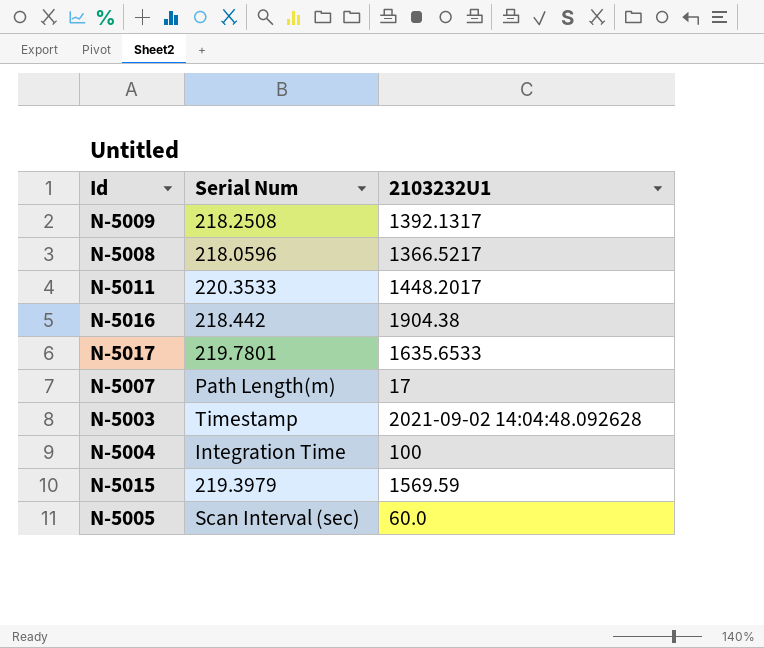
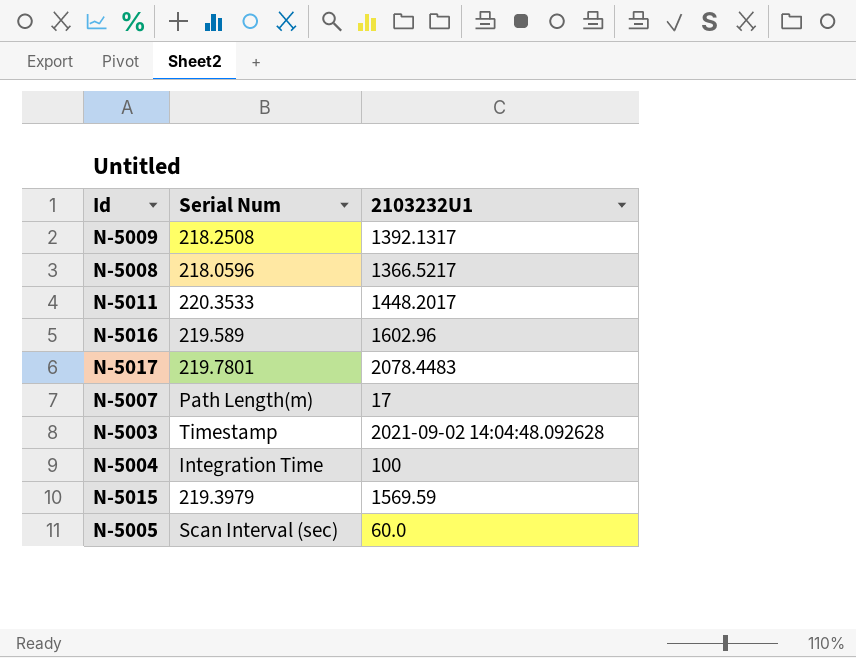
N-5016 | Serial Num: 218.442 -> 219.589
N-5016 | 2103232U1: 1904.38 -> 1602.96
N-5017 | 2103232U1: 1635.6533 -> 2078.4483

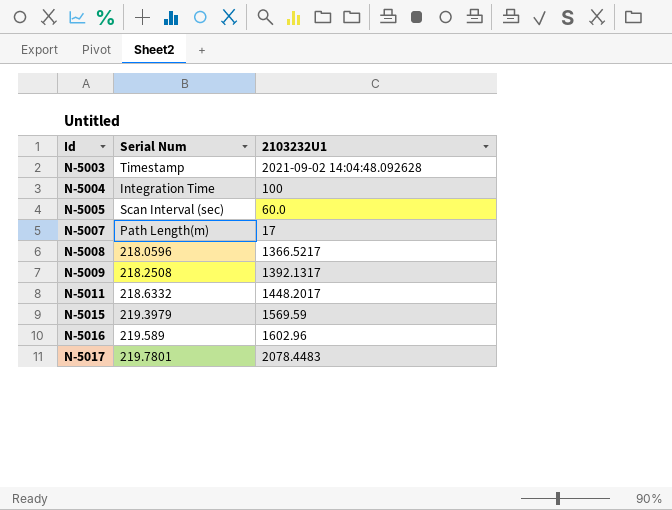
row order: none -> Id ascending
N-5011 | Serial Num: 220.3533 -> 218.6332

